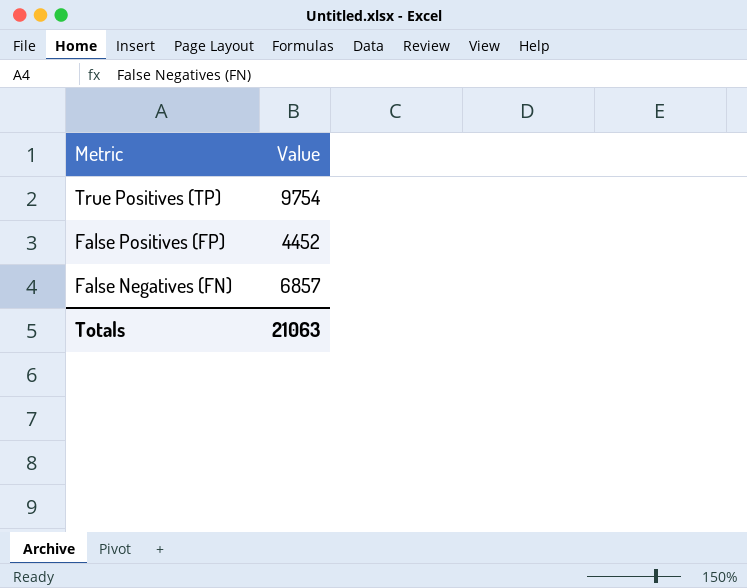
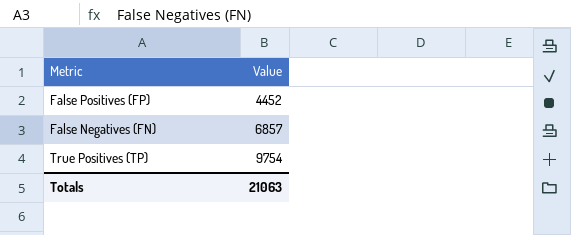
row order: Metric descending -> Value ascending

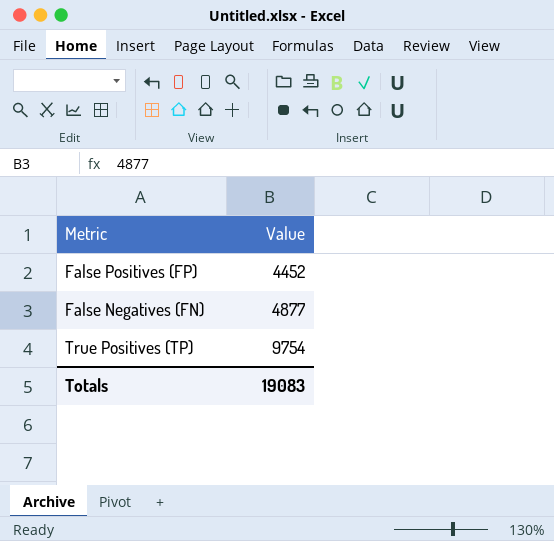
False Negatives (FN) | Value: 6857 -> 4877
Totals | Value: 21063 -> 19083

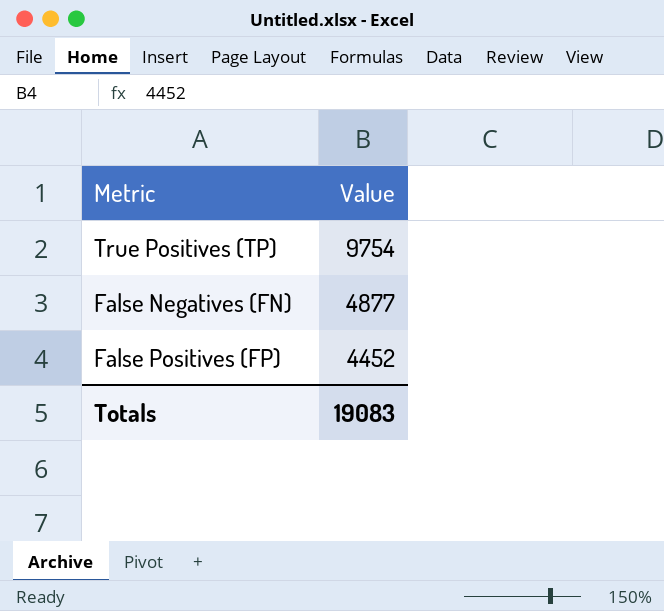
row order: Value ascending -> Value descending

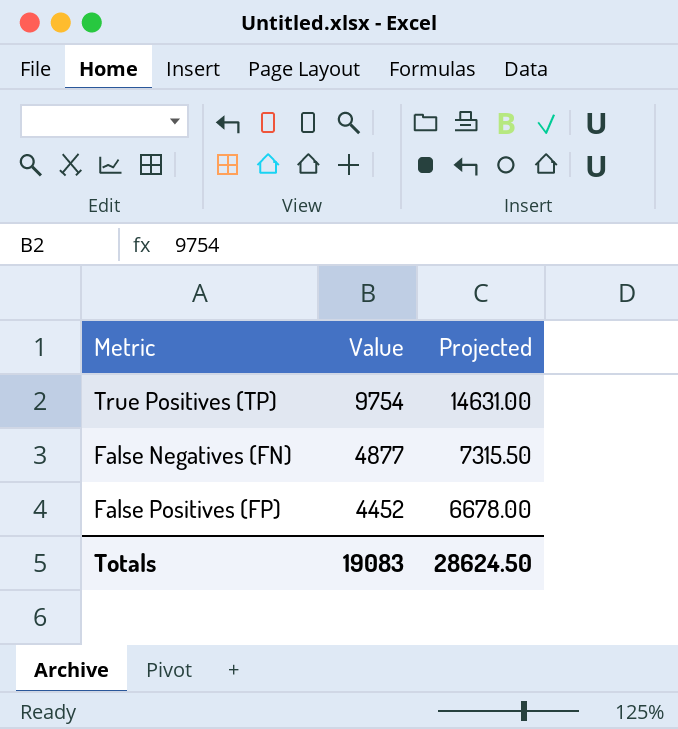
column Projected | formula: none -> [Value] * 1.5

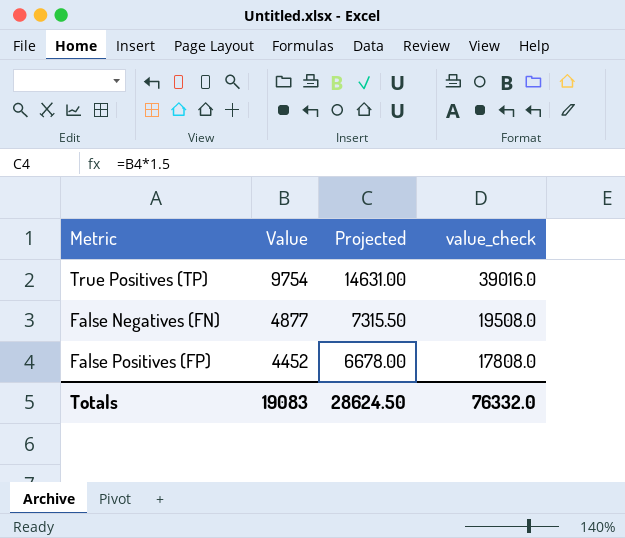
column value_check | formula: none -> [Value] * 4

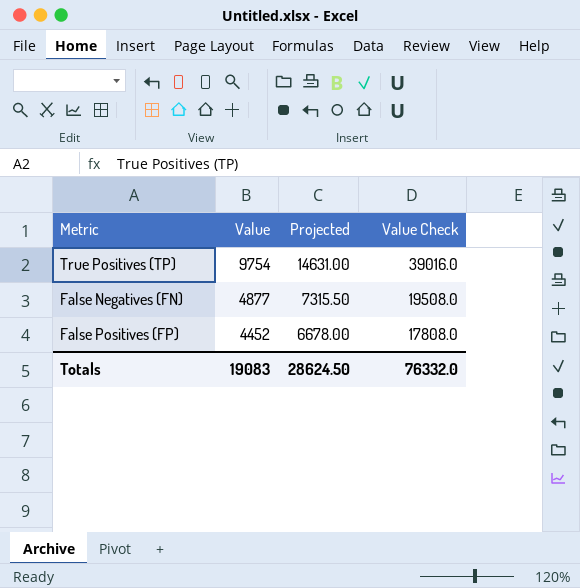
column name: value_check -> Value Check

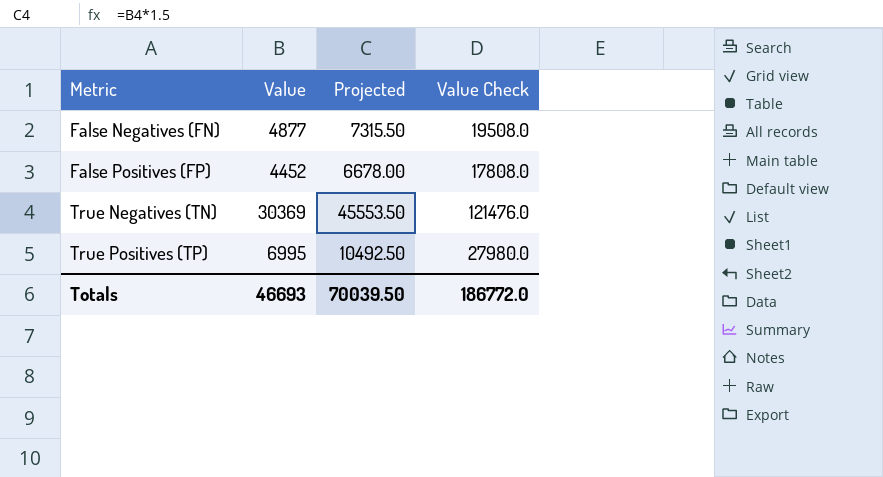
row order: Value descending -> Metric ascending
row True Negatives (TN): none -> 30369 | 45553.50 | 121476.0
True Positives (TP) | Value: 9754 -> 6995
True Positives (TP) | Projected: 14631.00 -> 10492.50
True Positives (TP) | Value Check: 39016.0 -> 27980.0
Totals | Value: 19083 -> 46693
Totals | Projected: 28624.50 -> 70039.50
Totals | Value Check: 76332.0 -> 186772.0

